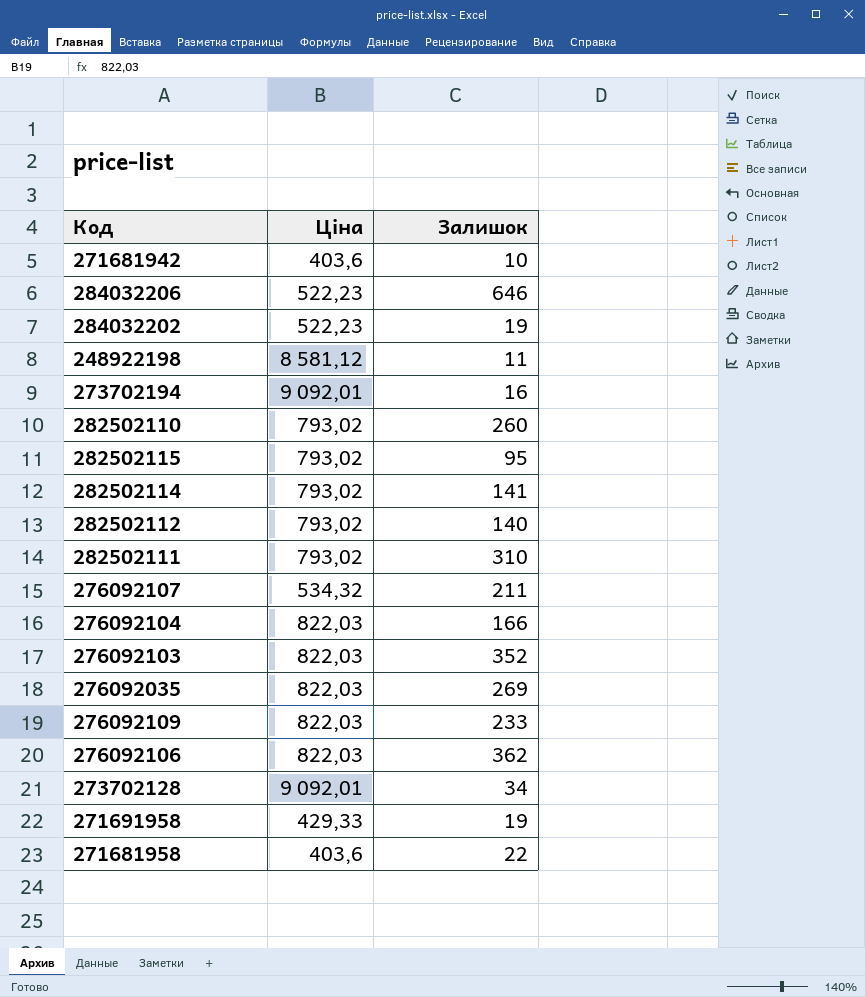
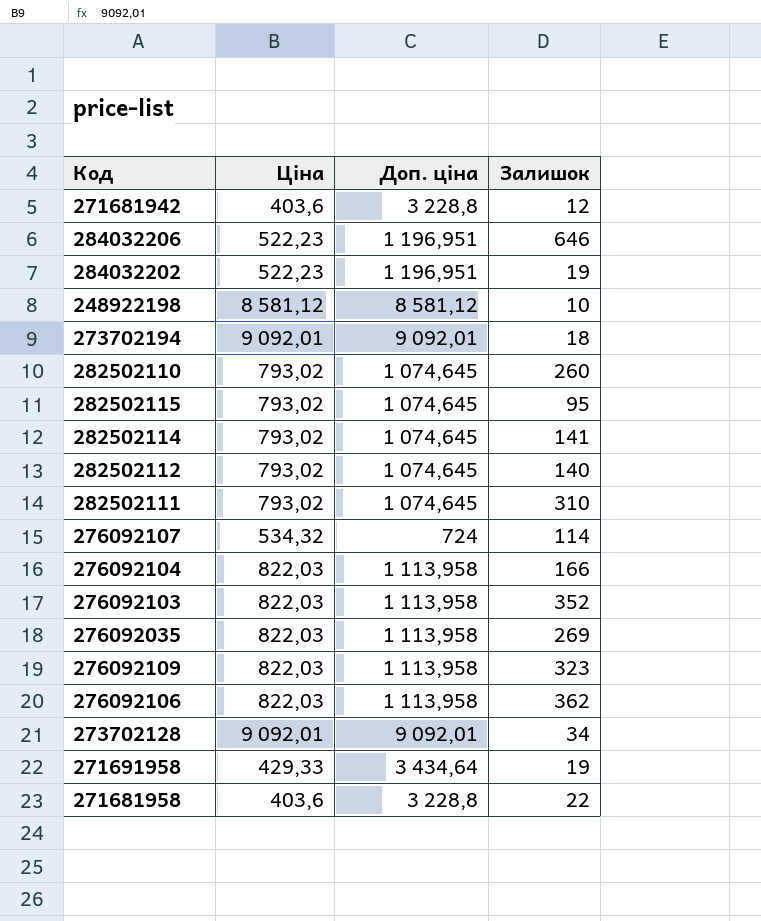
column Доп. ціна | position: none -> 3
271681942 | Залишок: 10 -> 12
248922198 | Залишок: 11 -> 10
273702194 | Залишок: 16 -> 18
276092107 | Залишок: 211 -> 114
276092109 | Залишок: 233 -> 323

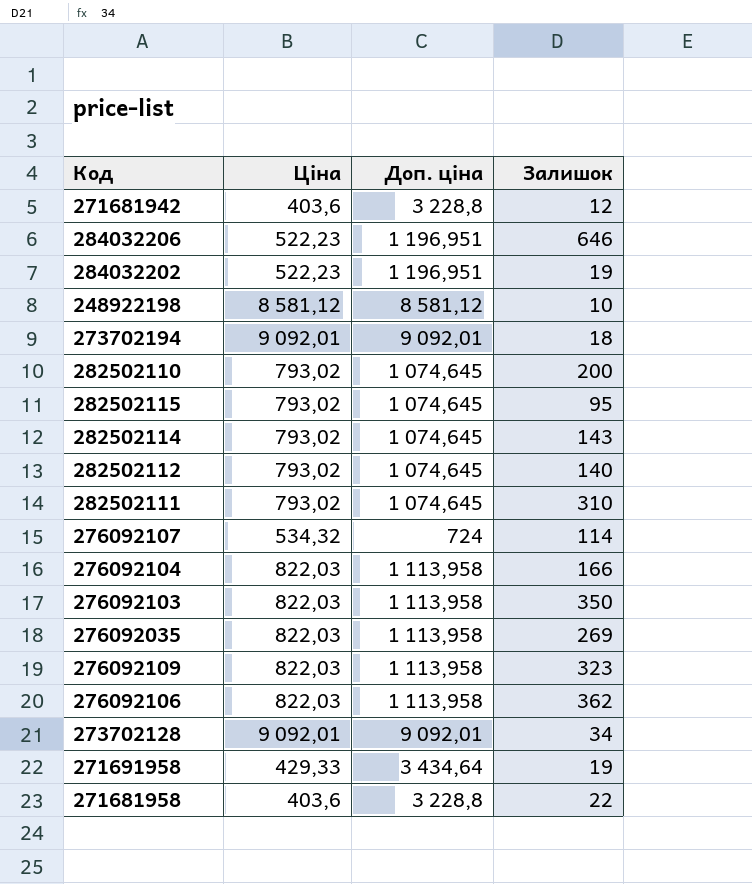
282502110 | Залишок: 260 -> 200
282502114 | Залишок: 141 -> 143
276092103 | Залишок: 352 -> 350

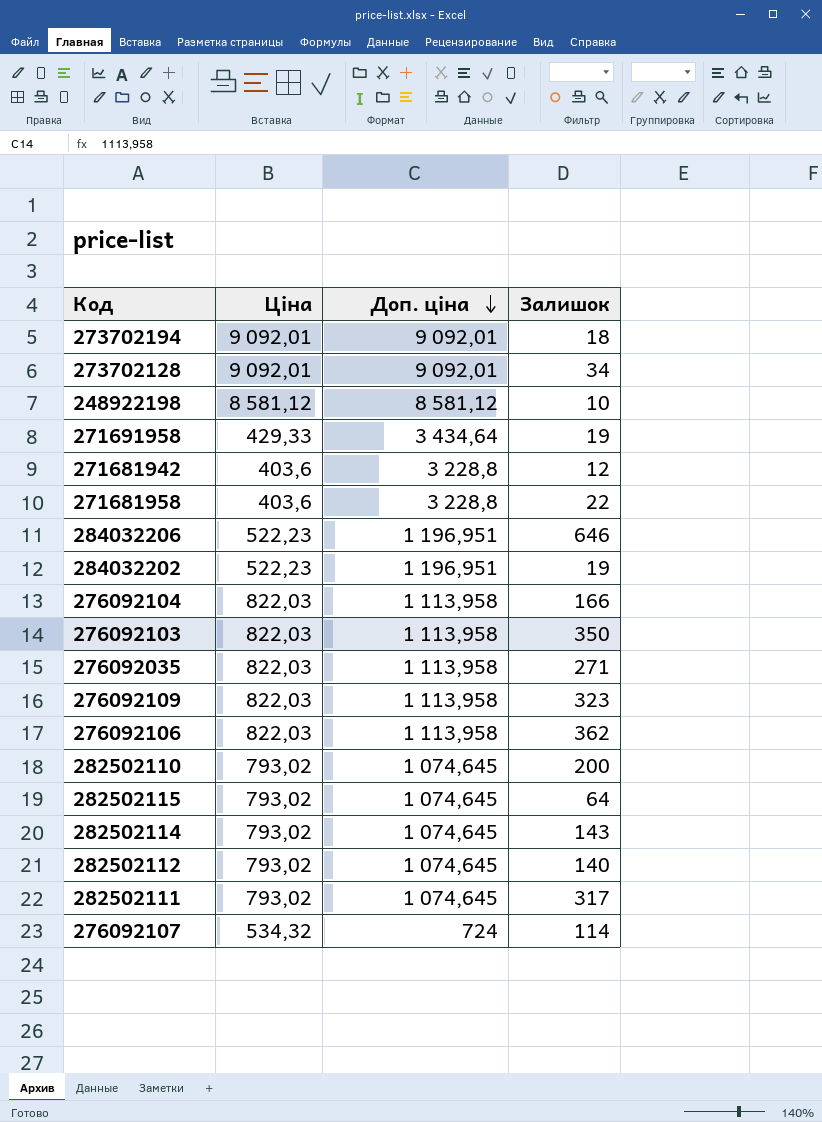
row order: none -> Доп. ціна descending
276092035 | Залишок: 269 -> 271
282502115 | Залишок: 95 -> 64
282502111 | Залишок: 310 -> 317

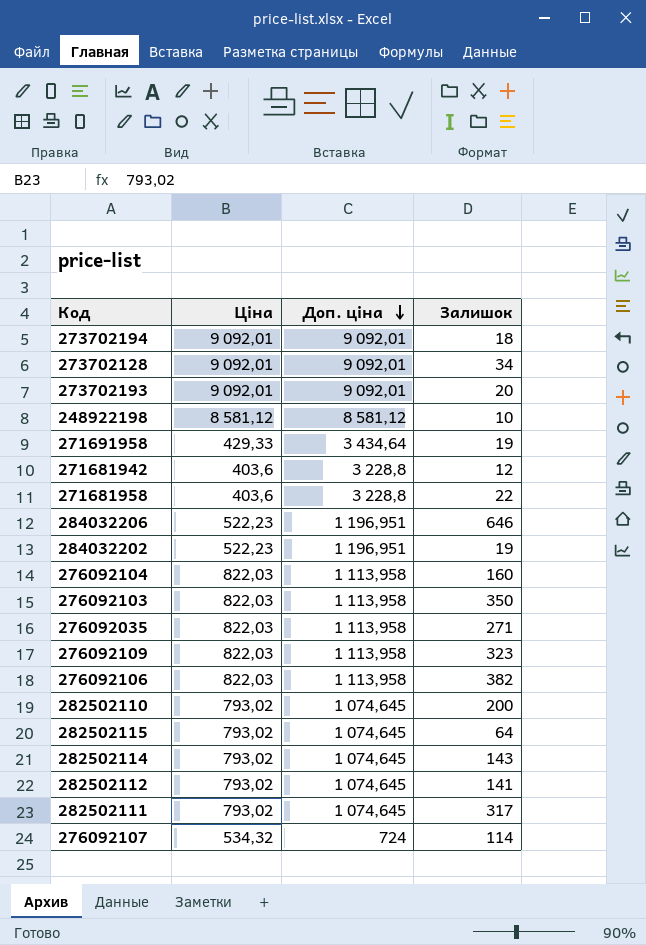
row 273702193: none -> 9 092,01 | 9 092,01 | 20
276092104 | Залишок: 166 -> 160
276092106 | Залишок: 362 -> 382
282502112 | Залишок: 140 -> 141

